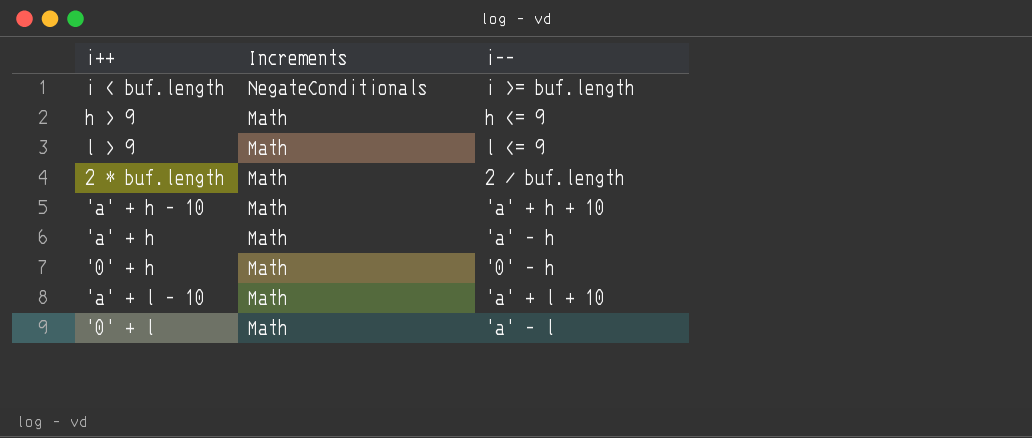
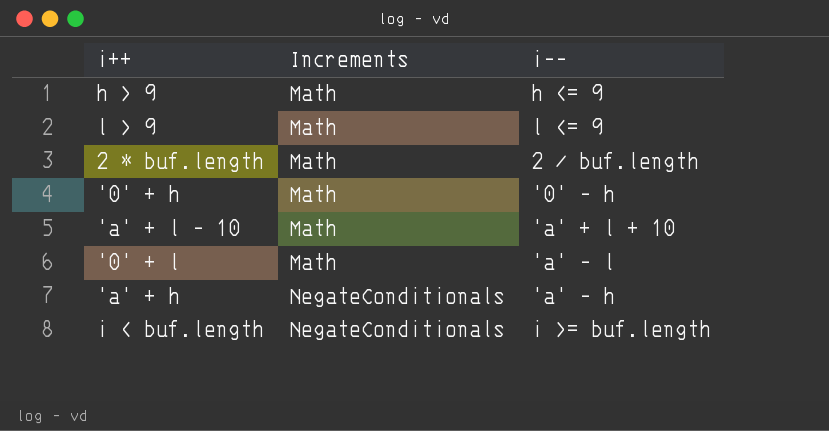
row order: Increments descending -> Increments ascending
row 'a' + h - 10: Math | 'a' + h + 10 -> none
'a' + h | Increments: Math -> NegateConditionals

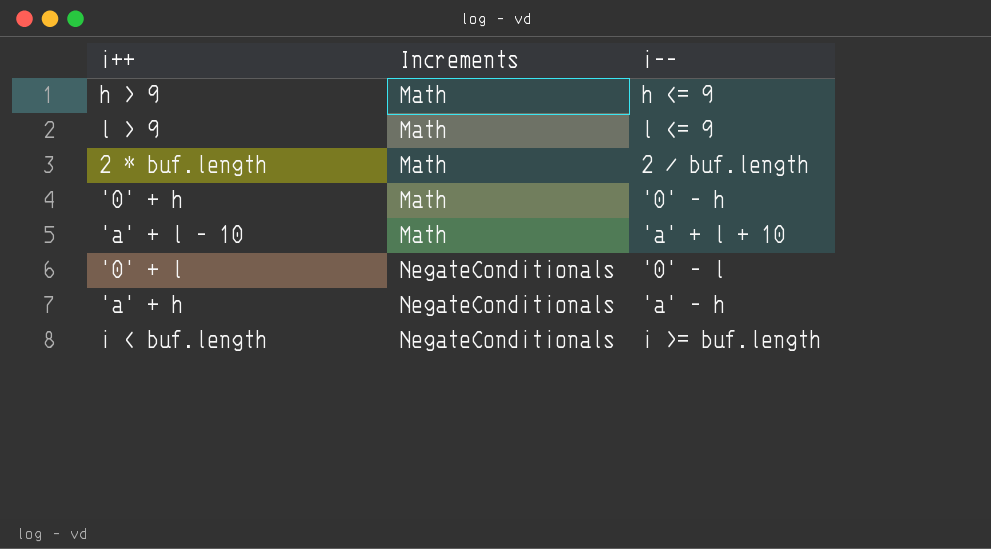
'0' + l | Increments: Math -> NegateConditionals
'0' + l | i--: 'a' - l -> '0' - l

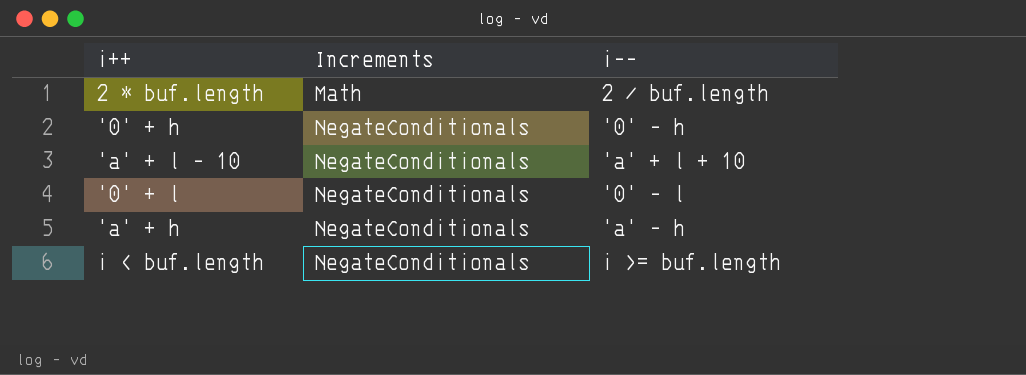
row h > 9: Math | h <= 9 -> none
row l > 9: Math | l <= 9 -> none
'0' + h | Increments: Math -> NegateConditionals
'a' + l - 10 | Increments: Math -> NegateConditionals

